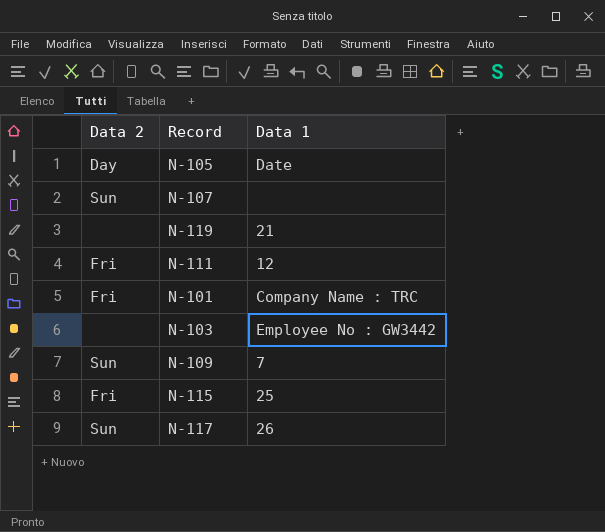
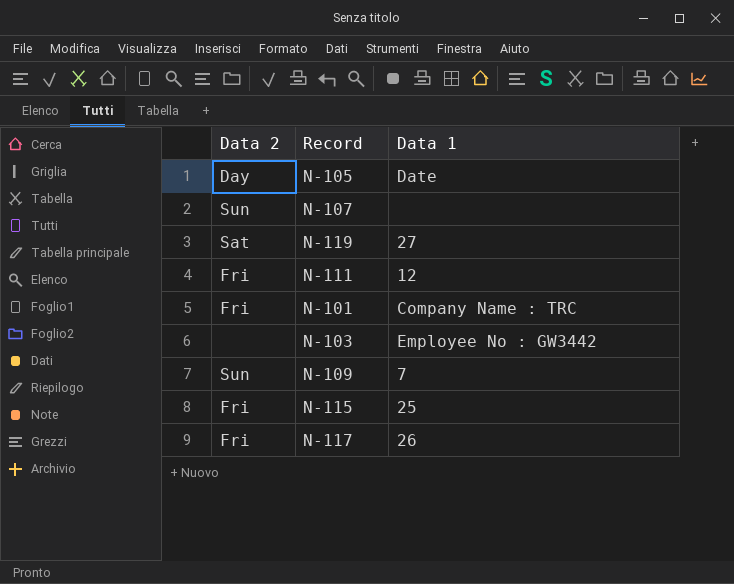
N-119 | Data 2: none -> Sat
N-119 | Data 1: 21 -> 27
N-117 | Data 2: Sun -> Fri

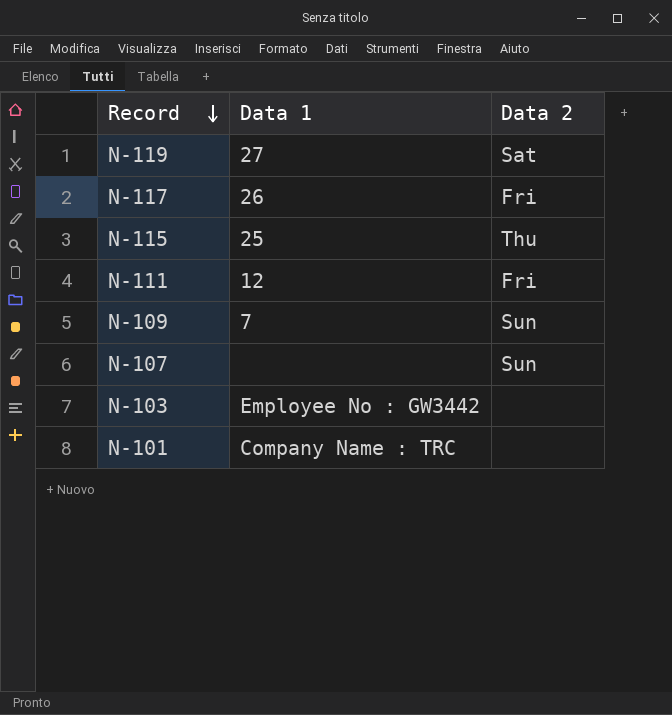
row order: none -> Record descending
column Data 2 | position: 1 -> 3
row N-105: Day | Date -> none
N-115 | Data 2: Fri -> Thu
N-101 | Data 2: Fri -> none

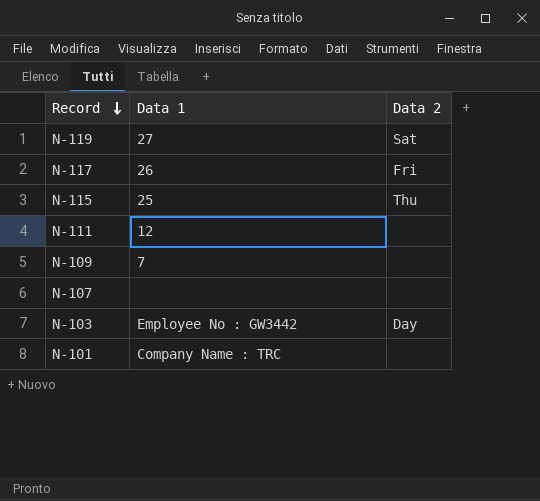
N-111 | Data 2: Fri -> none
N-109 | Data 2: Sun -> none
N-107 | Data 2: Sun -> none
N-103 | Data 2: none -> Day

